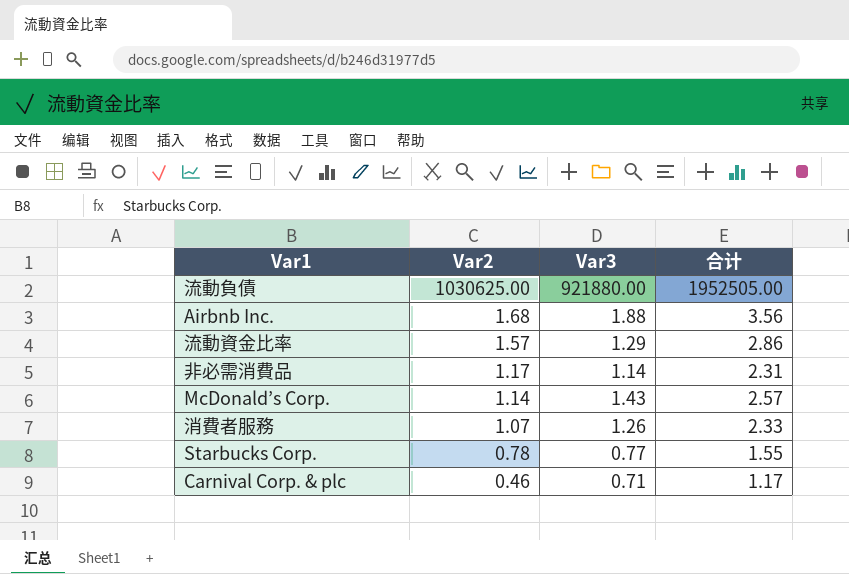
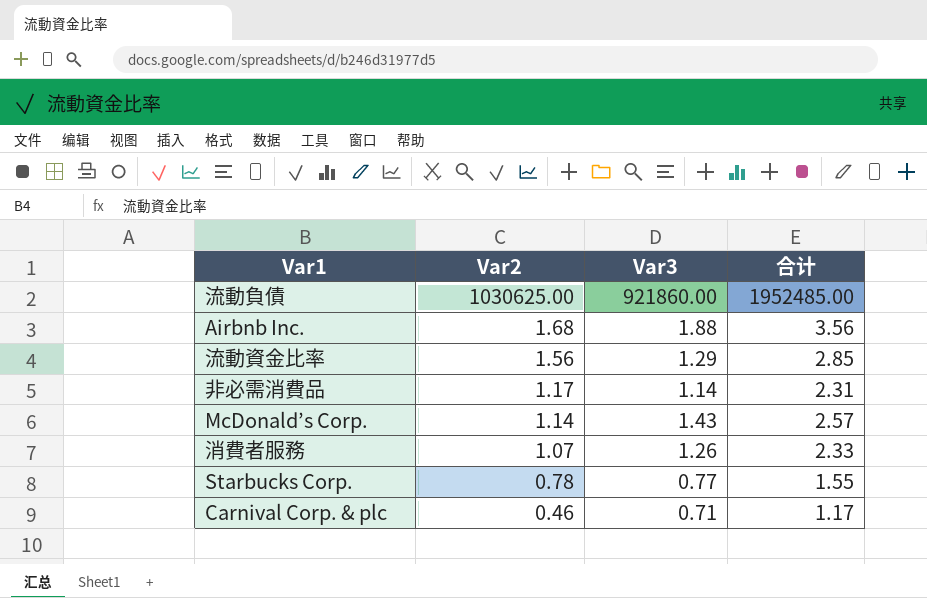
流動負債 | Var3: 921880.00 -> 921860.00
流動負債 | 合计: 1952505.00 -> 1952485.00
流動資金比率 | Var2: 1.57 -> 1.56
流動資金比率 | 合计: 2.86 -> 2.85

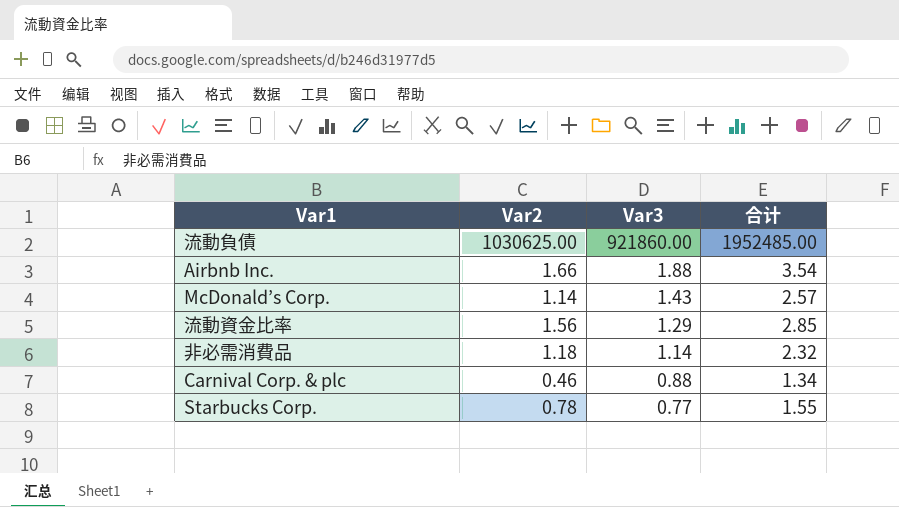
row order: Var2 descending -> Var3 descending
row 消費者服務: 1.07 | 1.26 | 2.33 -> none
Airbnb Inc. | Var2: 1.68 -> 1.66
Airbnb Inc. | 合计: 3.56 -> 3.54
非必需消費品 | Var2: 1.17 -> 1.18
非必需消費品 | 合计: 2.31 -> 2.32
Carnival Corp. & plc | Var3: 0.71 -> 0.88
Carnival Corp. & plc | 合计: 1.17 -> 1.34

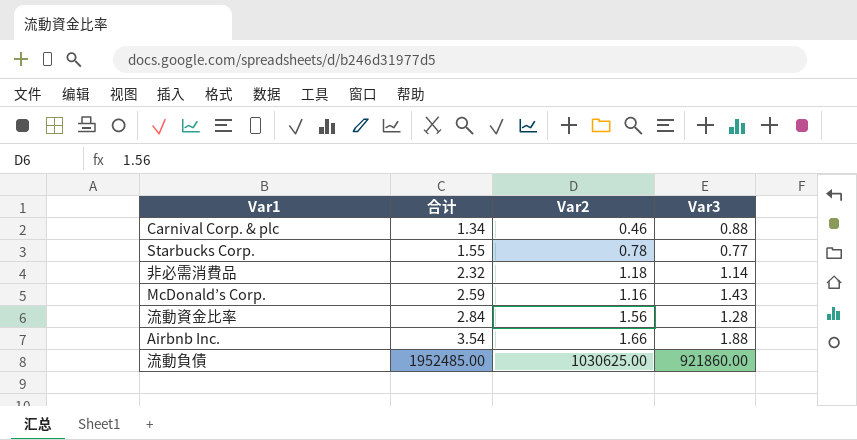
row order: Var3 descending -> 合计 ascending
column 合计 | position: 4 -> 2
McDonald’s Corp. | 合计: 2.57 -> 2.59
McDonald’s Corp. | Var2: 1.14 -> 1.16
流動資金比率 | 合计: 2.85 -> 2.84
流動資金比率 | Var3: 1.29 -> 1.28

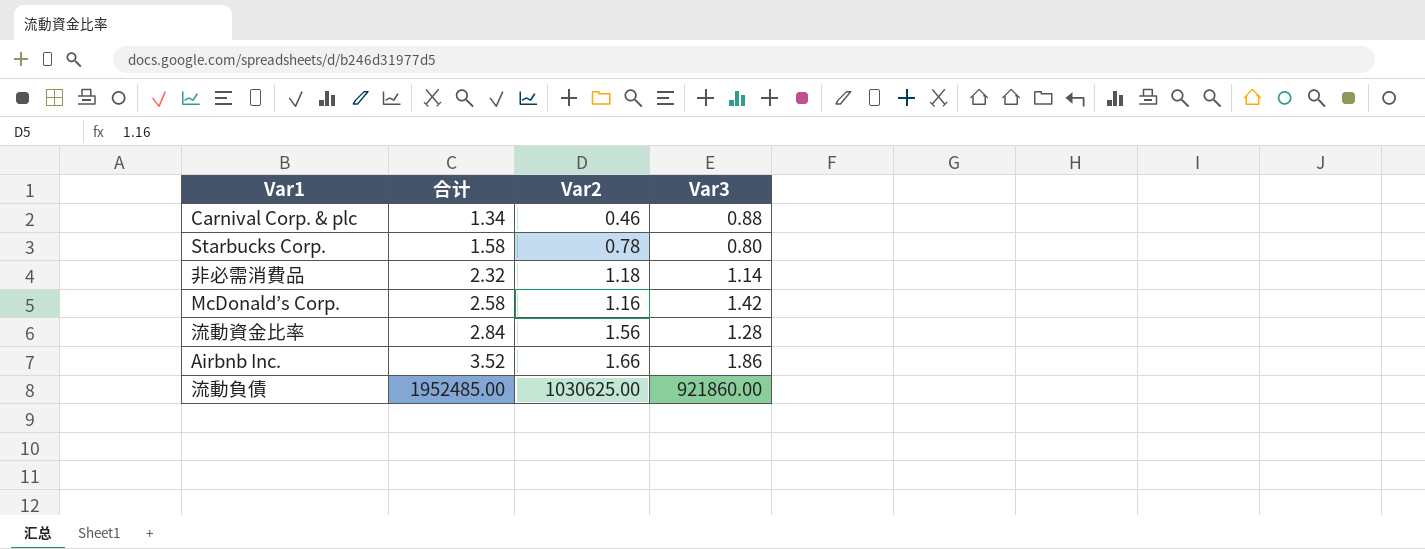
Starbucks Corp. | 合计: 1.55 -> 1.58
Starbucks Corp. | Var3: 0.77 -> 0.80
McDonald’s Corp. | 合计: 2.59 -> 2.58
McDonald’s Corp. | Var3: 1.43 -> 1.42
Airbnb Inc. | 合计: 3.54 -> 3.52
Airbnb Inc. | Var3: 1.88 -> 1.86

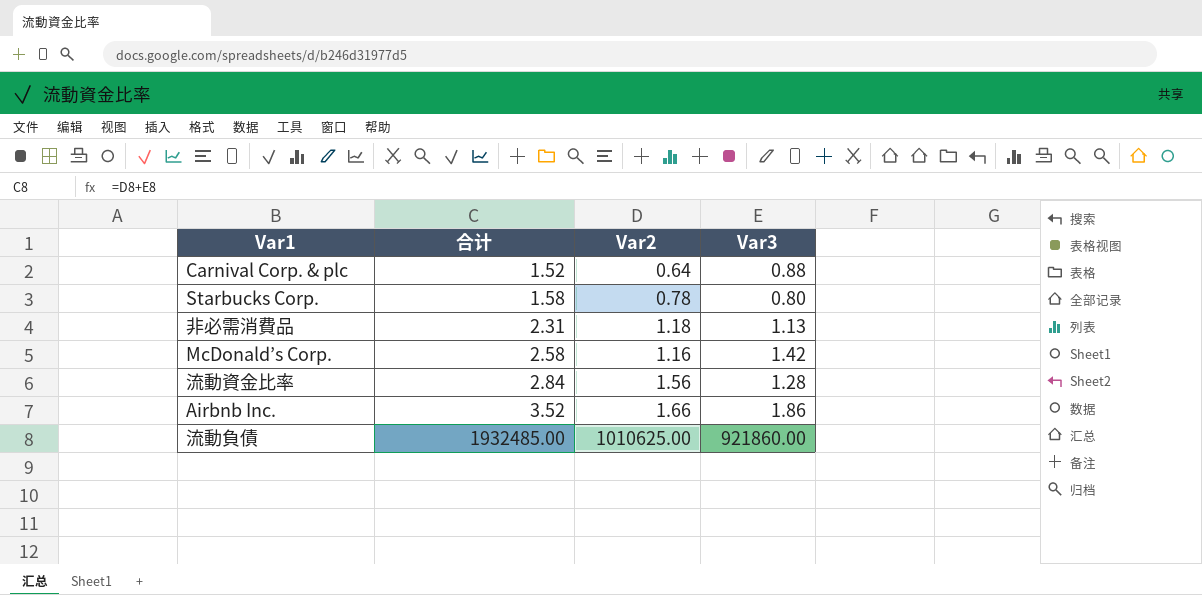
Carnival Corp. & plc | 合计: 1.34 -> 1.52
Carnival Corp. & plc | Var2: 0.46 -> 0.64
非必需消費品 | 合计: 2.32 -> 2.31
非必需消費品 | Var3: 1.14 -> 1.13
流動負債 | 合计: 1952485.00 -> 1932485.00
流動負債 | Var2: 1030625.00 -> 1010625.00

